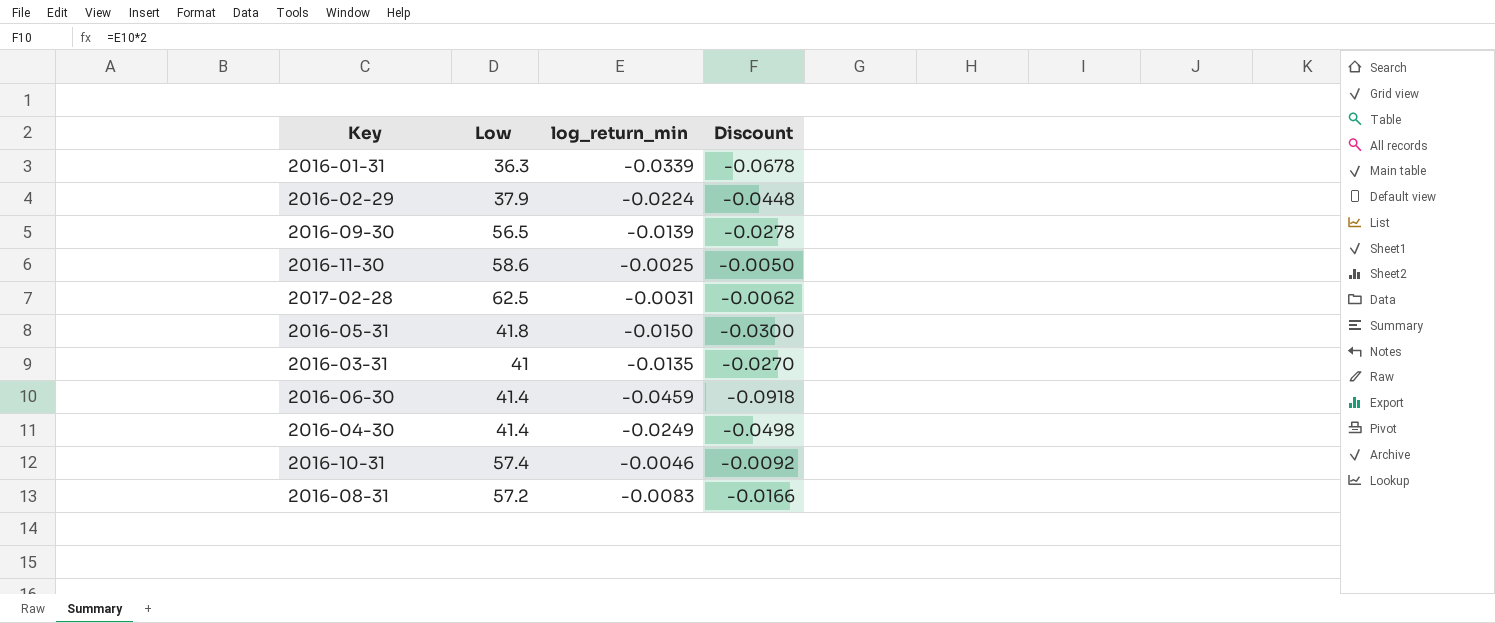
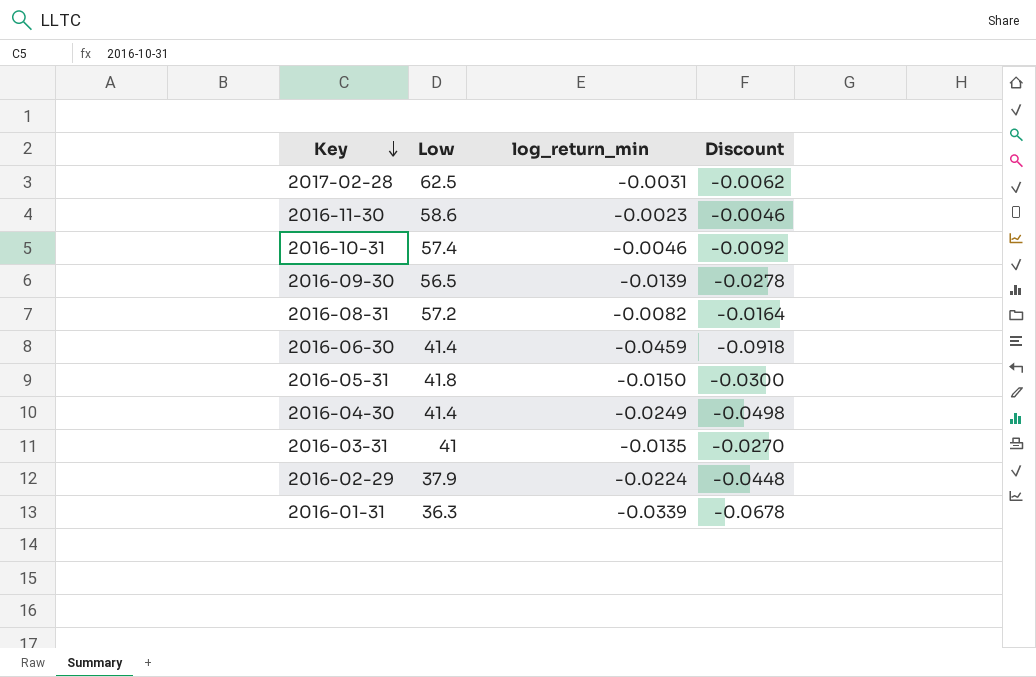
row order: none -> Key descending
2016-11-30 | log_return_min: -0.0025 -> -0.0023
2016-11-30 | Discount: -0.0050 -> -0.0046
2016-08-31 | log_return_min: -0.0083 -> -0.0082
2016-08-31 | Discount: -0.0166 -> -0.0164

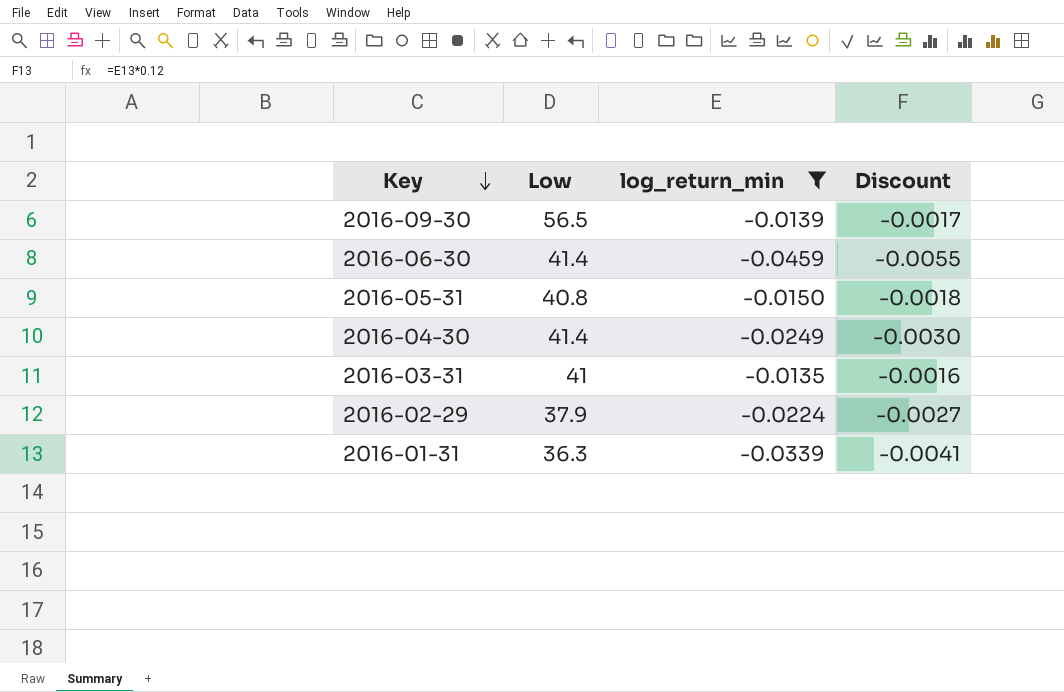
filter: none -> log_return_min <= -0.0135
column Discount | formula: [log_return_min] * 2 -> [log_return_min] * 0.12
2016-05-31 | Low: 41.8 -> 40.8

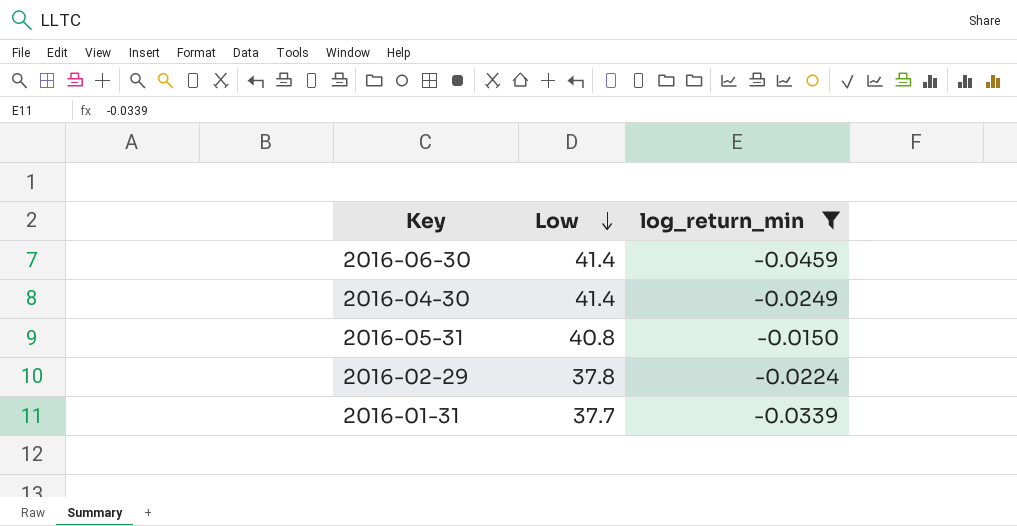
row order: Key descending -> Low descending
column Discount | formula: [log_return_min] * 0.12 -> none
row 2016-09-30: 56.5 | -0.0139 | -0.0017 -> none
row 2016-03-31: 41 | -0.0135 | -0.0016 -> none
2016-02-29 | Low: 37.9 -> 37.8
2016-01-31 | Low: 36.3 -> 37.7

